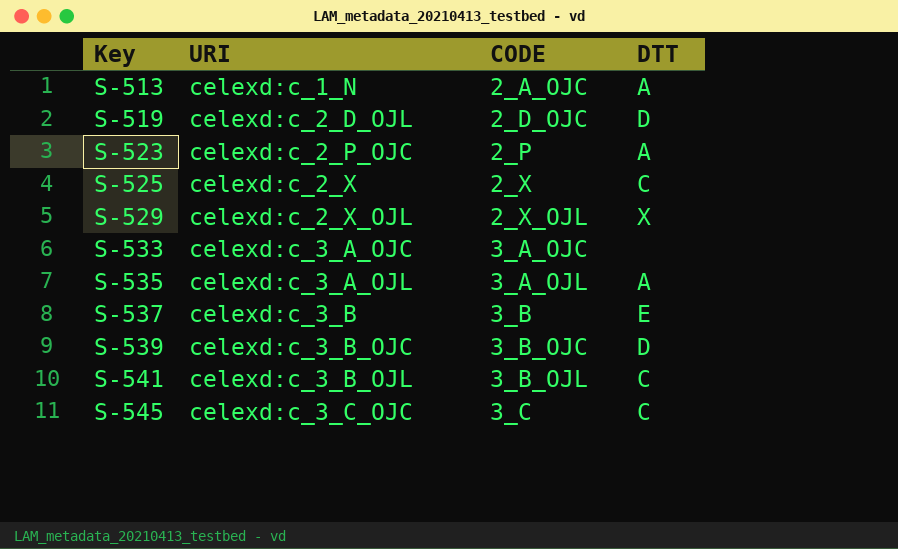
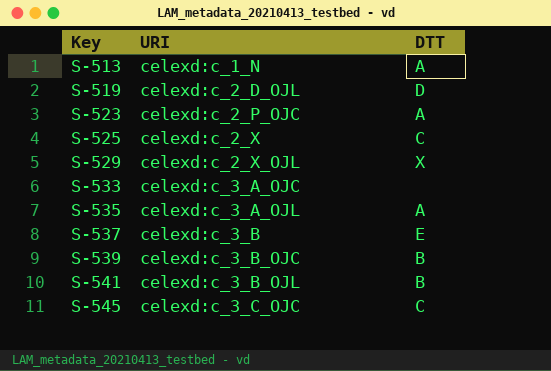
column CODE | position: 3 -> none
S-539 | DTT: D -> B
S-541 | DTT: C -> B

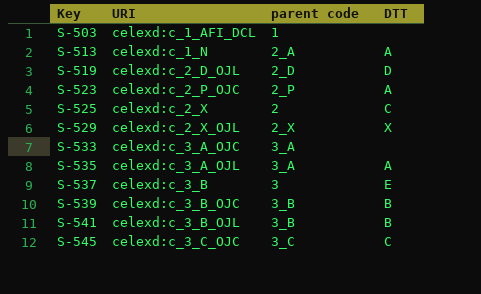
column parent code | position: none -> 3
row S-503: none -> celexd:c_1_AFI_DCL | 1 | none

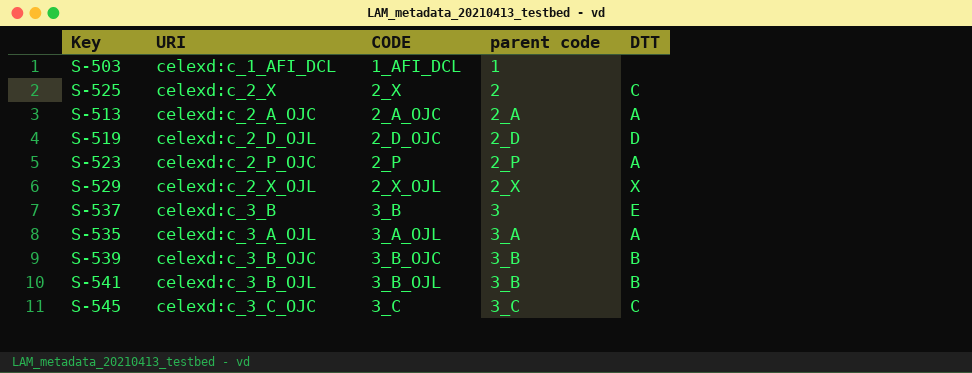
row order: Key ascending -> parent code ascending
column CODE | position: none -> 3
row S-533: celexd:c_3_A_OJC | 3_A | none -> none
S-513 | URI: celexd:c_1_N -> celexd:c_2_A_OJC

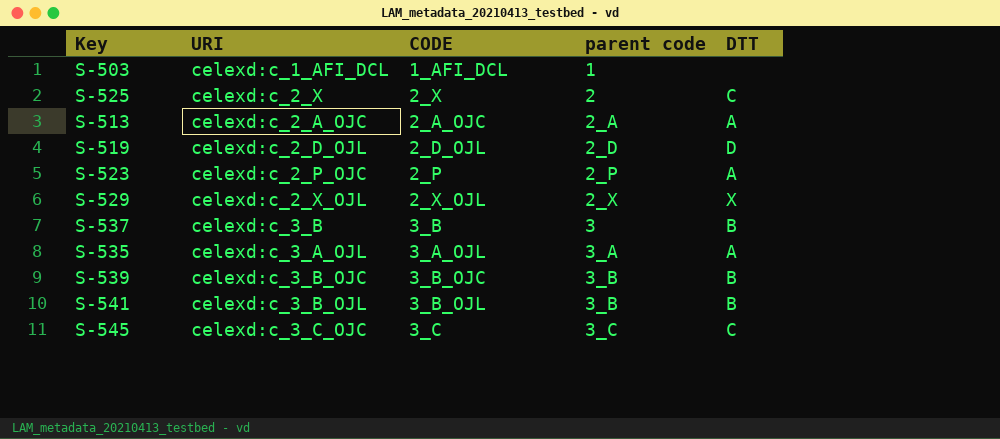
S-519 | CODE: 2_D_OJC -> 2_D_OJL
S-537 | DTT: E -> B

